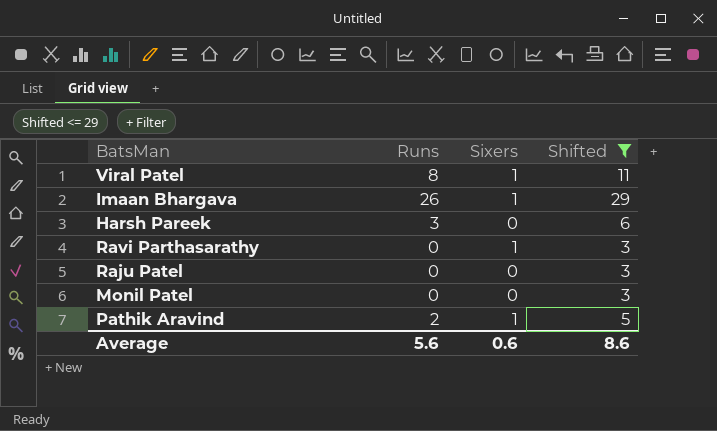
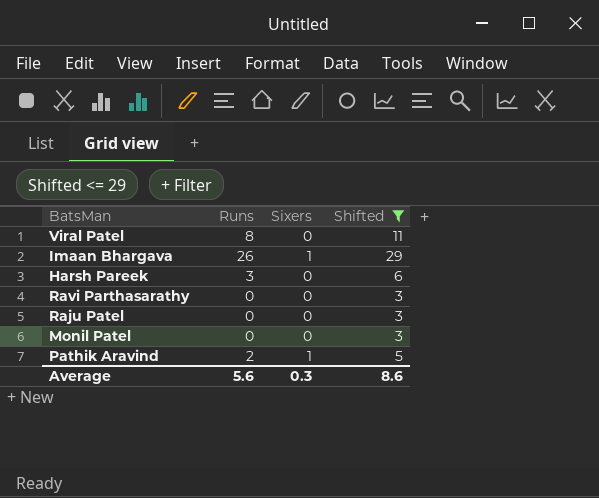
Viral Patel | Sixers: 1 -> 0
Ravi Parthasarathy | Sixers: 1 -> 0
Average | Sixers: 0.6 -> 0.3

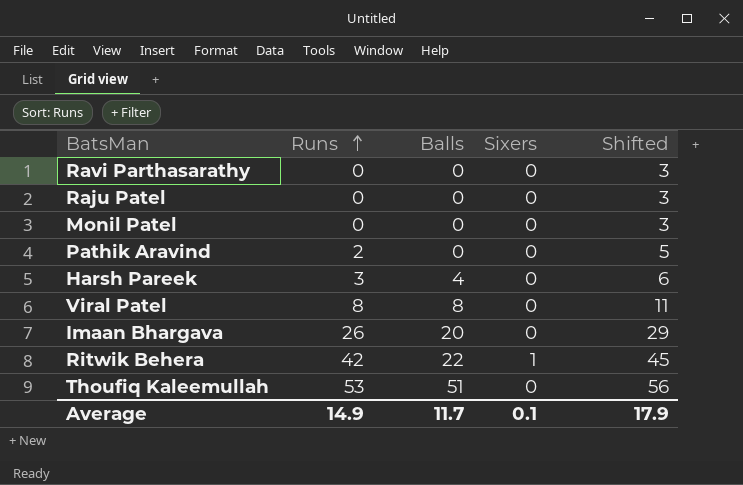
filter: Shifted <= 29 -> none
row order: none -> Runs ascending
column Balls | position: none -> 3
Pathik Aravind | Sixers: 1 -> 0
Imaan Bhargava | Sixers: 1 -> 0
Average | Runs: 5.6 -> 14.9
Average | Sixers: 0.3 -> 0.1
Average | Shifted: 8.6 -> 17.9

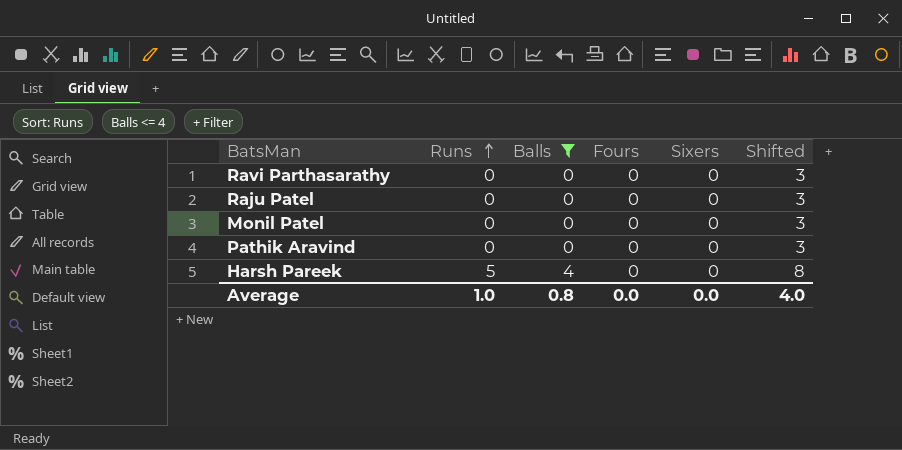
filter: none -> Balls <= 4
column Fours | position: none -> 4
Pathik Aravind | Runs: 2 -> 0
Pathik Aravind | Shifted: 5 -> 3
Harsh Pareek | Runs: 3 -> 5
Harsh Pareek | Shifted: 6 -> 8
Average | Runs: 14.9 -> 1.0
Average | Balls: 11.7 -> 0.8
Average | Sixers: 0.1 -> 0.0
Average | Shifted: 17.9 -> 4.0

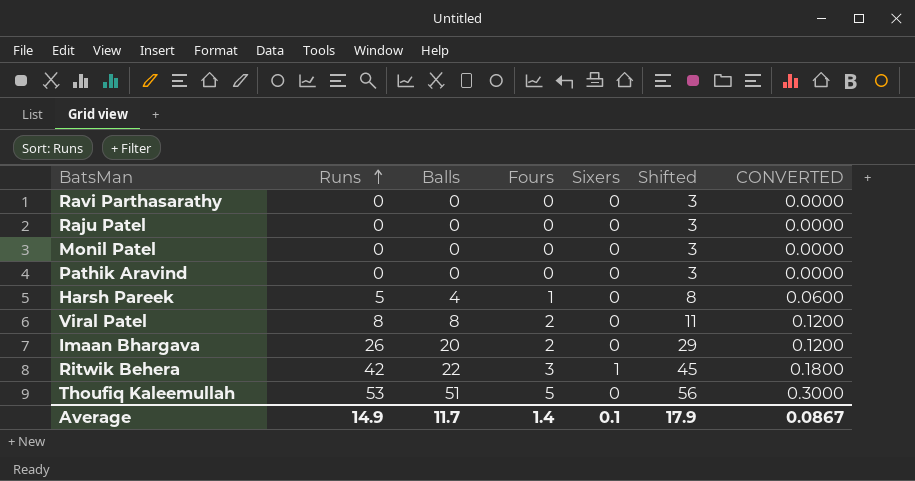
filter: Balls <= 4 -> none
column CONVERTED | formula: none -> [Fours] * 0.06
Harsh Pareek | Fours: 0 -> 1
Average | Runs: 1.0 -> 14.9
Average | Balls: 0.8 -> 11.7
Average | Fours: 0.0 -> 1.4
Average | Sixers: 0.0 -> 0.1
Average | Shifted: 4.0 -> 17.9

